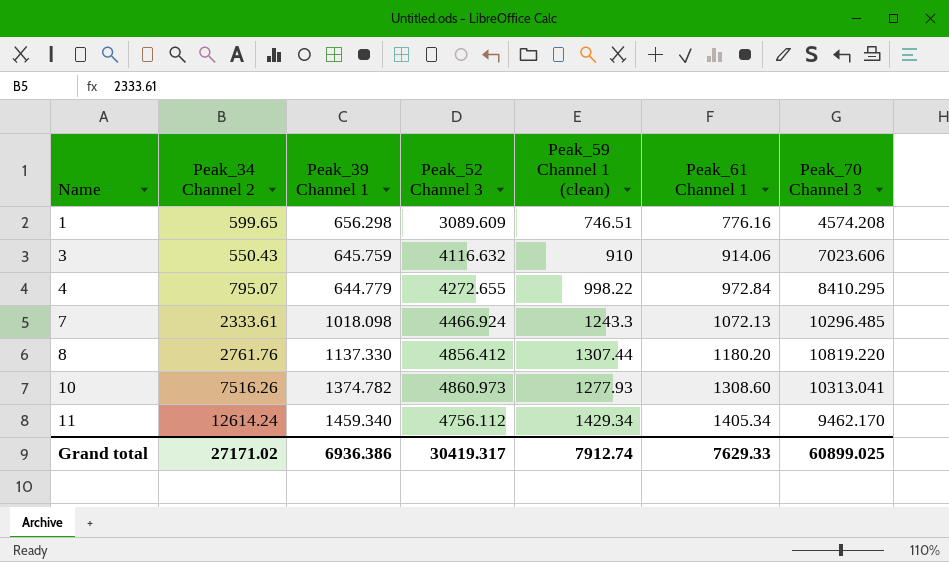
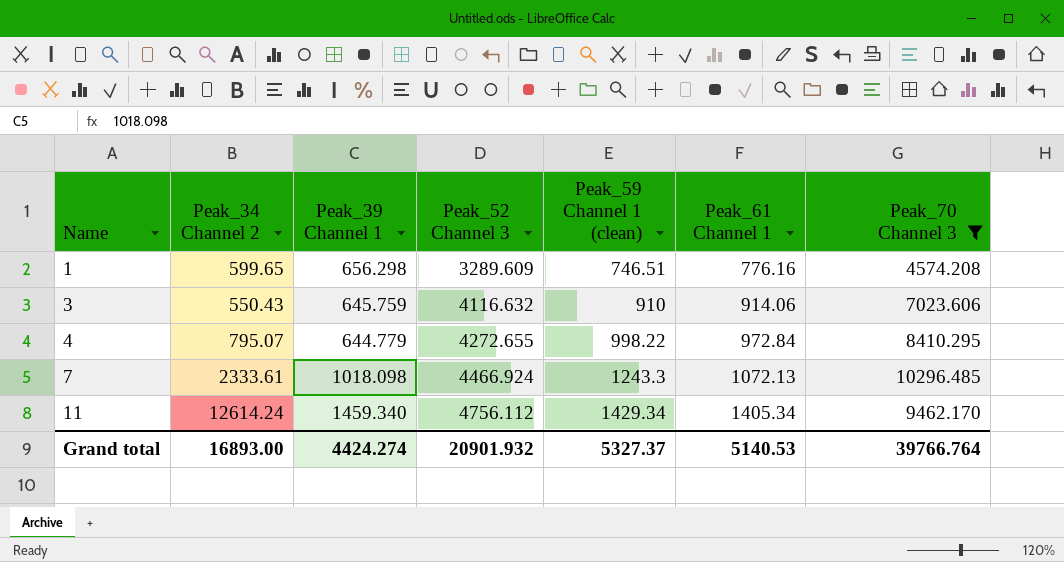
filter: none -> Peak_70 Channel 3 <= 10296.485
1 | Peak_52 Channel 3: 3089.609 -> 3289.609
Grand total | Peak_34 Channel 2: 27171.02 -> 16893.00
Grand total | Peak_39 Channel 1: 6936.386 -> 4424.274
Grand total | Peak_52 Channel 3: 30419.317 -> 20901.932
Grand total | Peak_59 Channel 1 (clean): 7912.74 -> 5327.37
Grand total | Peak_61 Channel 1: 7629.33 -> 5140.53
Grand total | Peak_70 Channel 3: 60899.025 -> 39766.764

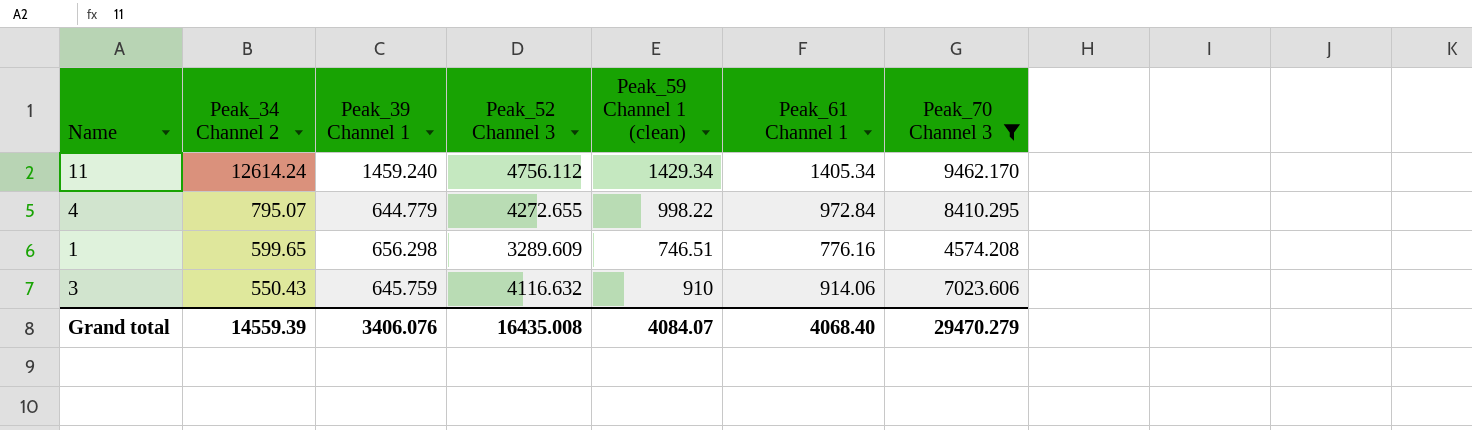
row order: Name ascending -> Peak_34 Channel 2 descending
row 7: 2333.61 | 1018.098 | 4466.924 | 1243.3 | 1072.13 | 10296.485 -> none
11 | Peak_39 Channel 1: 1459.340 -> 1459.240
Grand total | Peak_34 Channel 2: 16893.00 -> 14559.39
Grand total | Peak_39 Channel 1: 4424.274 -> 3406.076
Grand total | Peak_52 Channel 3: 20901.932 -> 16435.008
Grand total | Peak_59 Channel 1 (clean): 5327.37 -> 4084.07
Grand total | Peak_61 Channel 1: 5140.53 -> 4068.40
Grand total | Peak_70 Channel 3: 39766.764 -> 29470.279

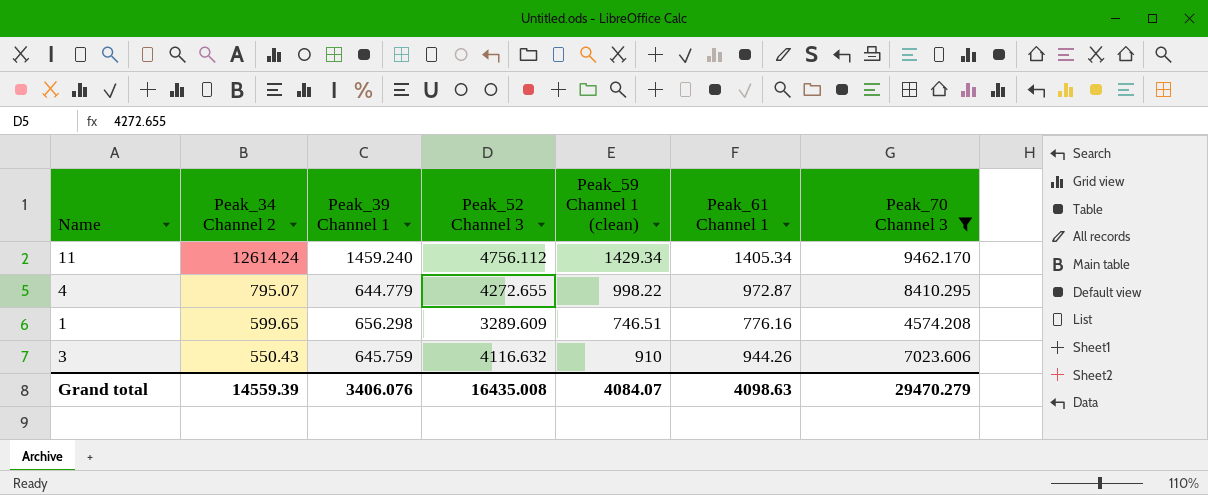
4 | Peak_61 Channel 1: 972.84 -> 972.87
3 | Peak_61 Channel 1: 914.06 -> 944.26
Grand total | Peak_61 Channel 1: 4068.40 -> 4098.63

